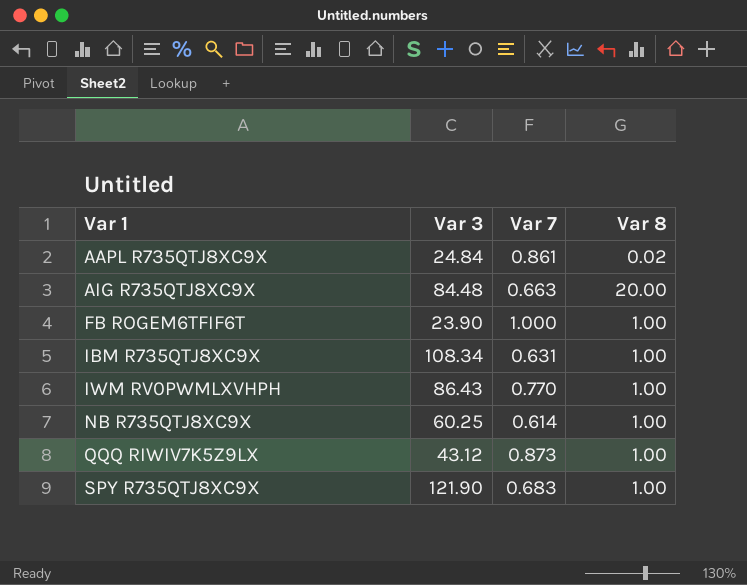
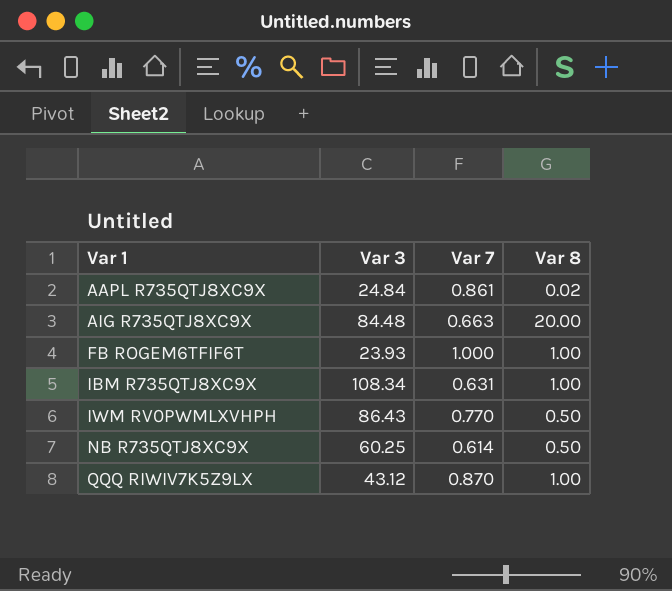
row SPY R735QTJ8XC9X: 121.90 | 0.683 | 1.00 -> none
FB ROGEM6TFIF6T | Var 3: 23.90 -> 23.93
IWM RV0PWMLXVHPH | Var 8: 1.00 -> 0.50
NB R735QTJ8XC9X | Var 8: 1.00 -> 0.50
QQQ RIWIV7K5Z9LX | Var 7: 0.873 -> 0.870

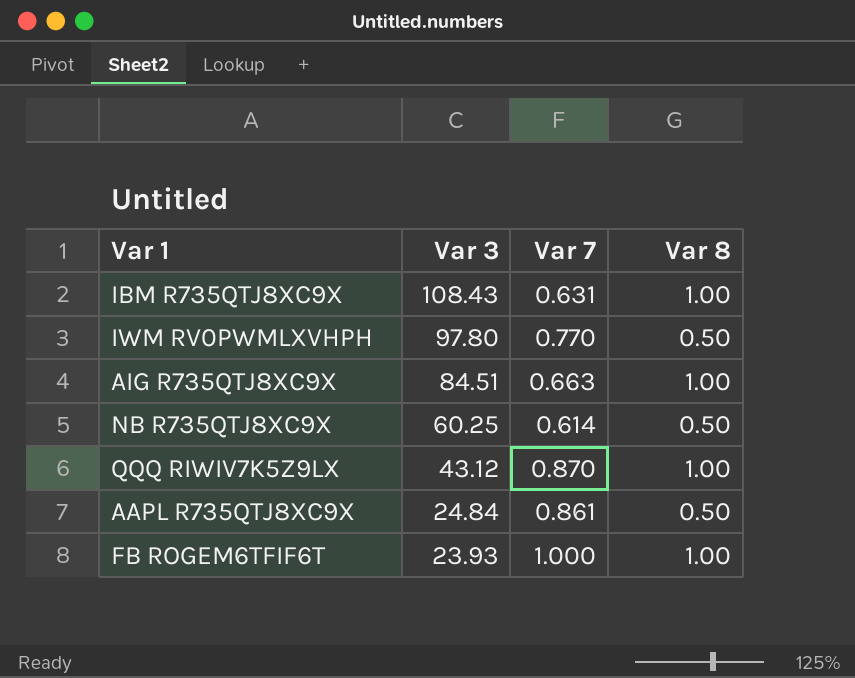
row order: Var 1 ascending -> Var 3 descending
IBM R735QTJ8XC9X | Var 3: 108.34 -> 108.43
IWM RV0PWMLXVHPH | Var 3: 86.43 -> 97.80
AIG R735QTJ8XC9X | Var 3: 84.48 -> 84.51
AIG R735QTJ8XC9X | Var 8: 20.00 -> 1.00
AAPL R735QTJ8XC9X | Var 8: 0.02 -> 0.50

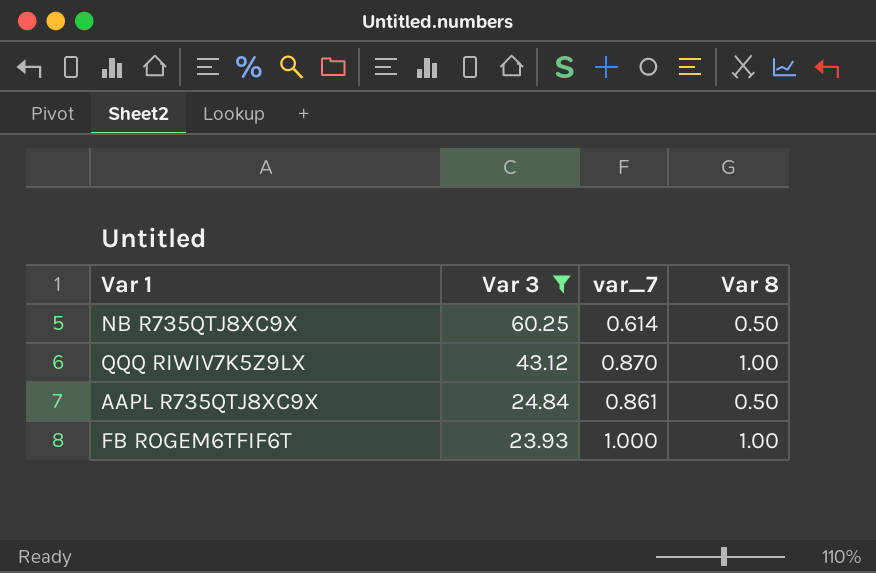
filter: none -> Var 3 <= 60.25
column name: Var 7 -> var_7

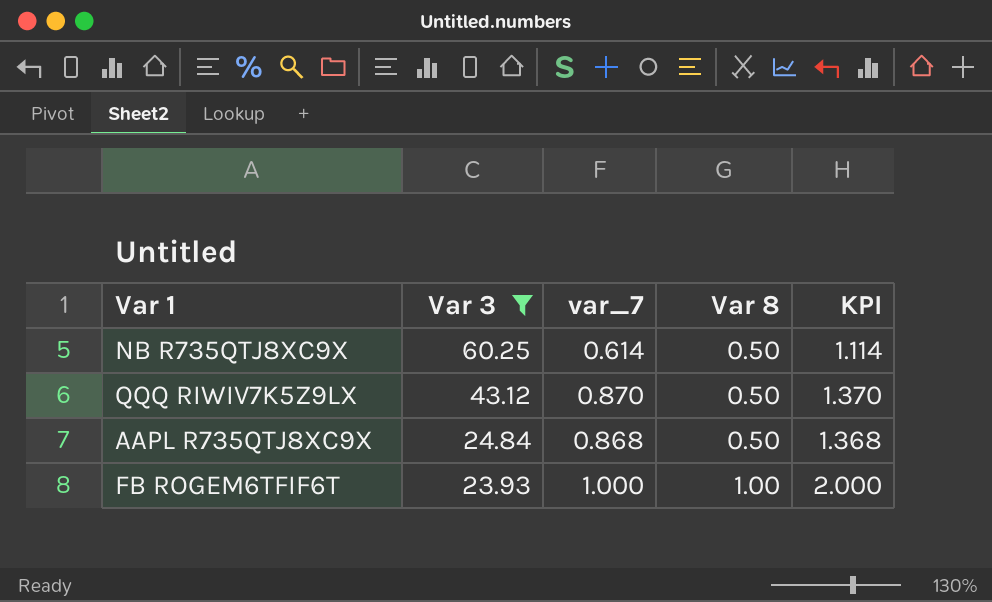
column KPI | formula: none -> [var_7] + [Var 8]
QQQ RIWIV7K5Z9LX | Var 8: 1.00 -> 0.50
AAPL R735QTJ8XC9X | var_7: 0.861 -> 0.868

